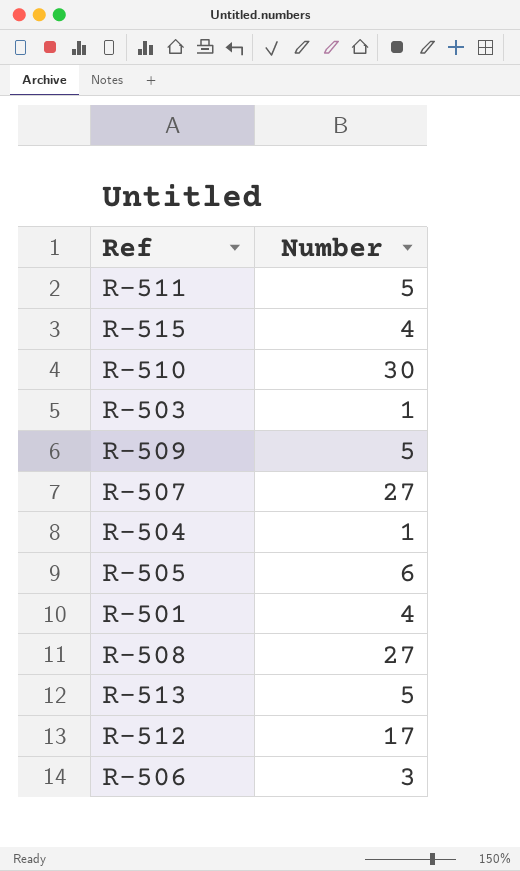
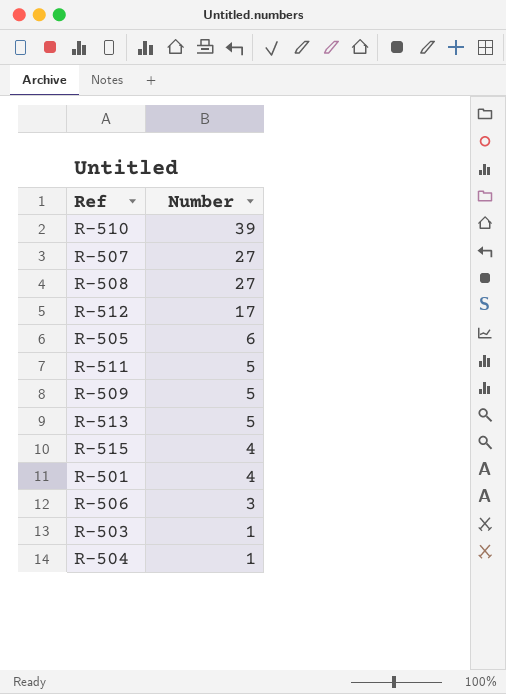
row order: none -> Number descending
R-510 | Number: 30 -> 39

